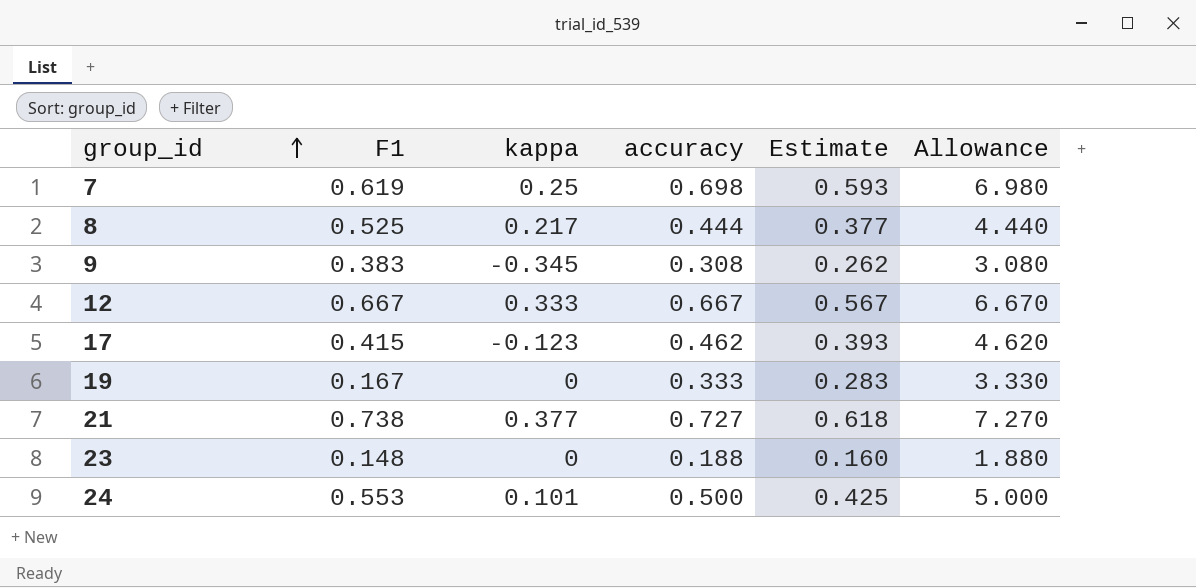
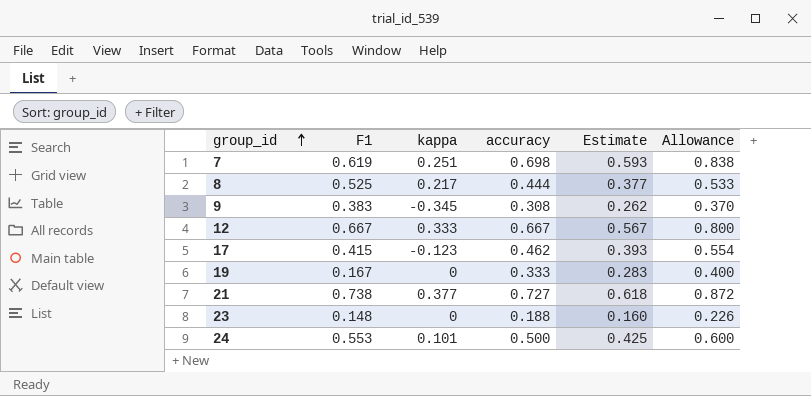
column Allowance | formula: [accuracy] * 10 -> [accuracy] * 1.2
7 | kappa: 0.25 -> 0.251

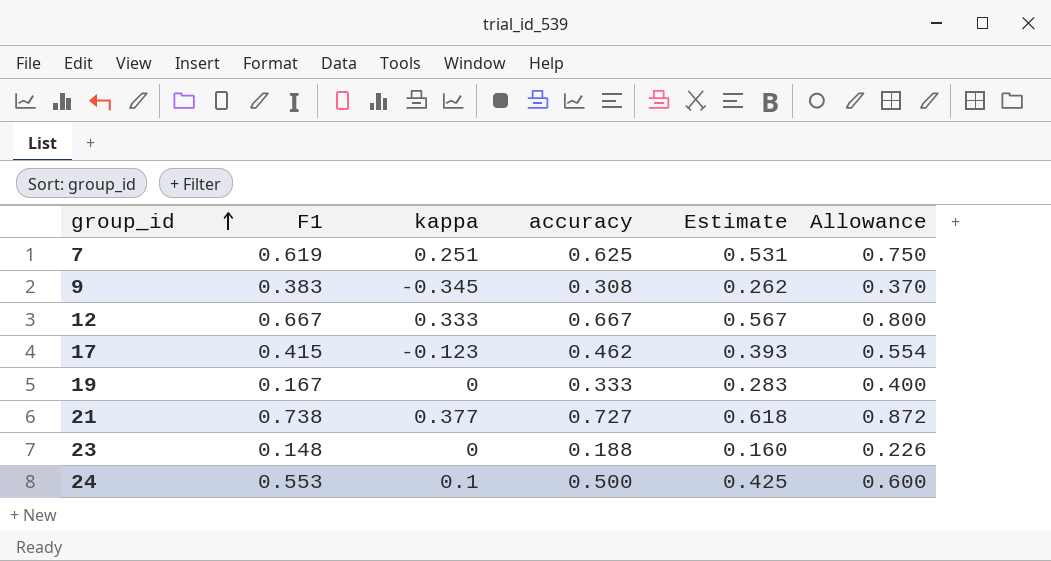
row 8: 0.525 | 0.217 | 0.444 | 0.377 | 0.533 -> none
7 | accuracy: 0.698 -> 0.625
7 | Estimate: 0.593 -> 0.531
7 | Allowance: 0.838 -> 0.750
24 | kappa: 0.101 -> 0.1

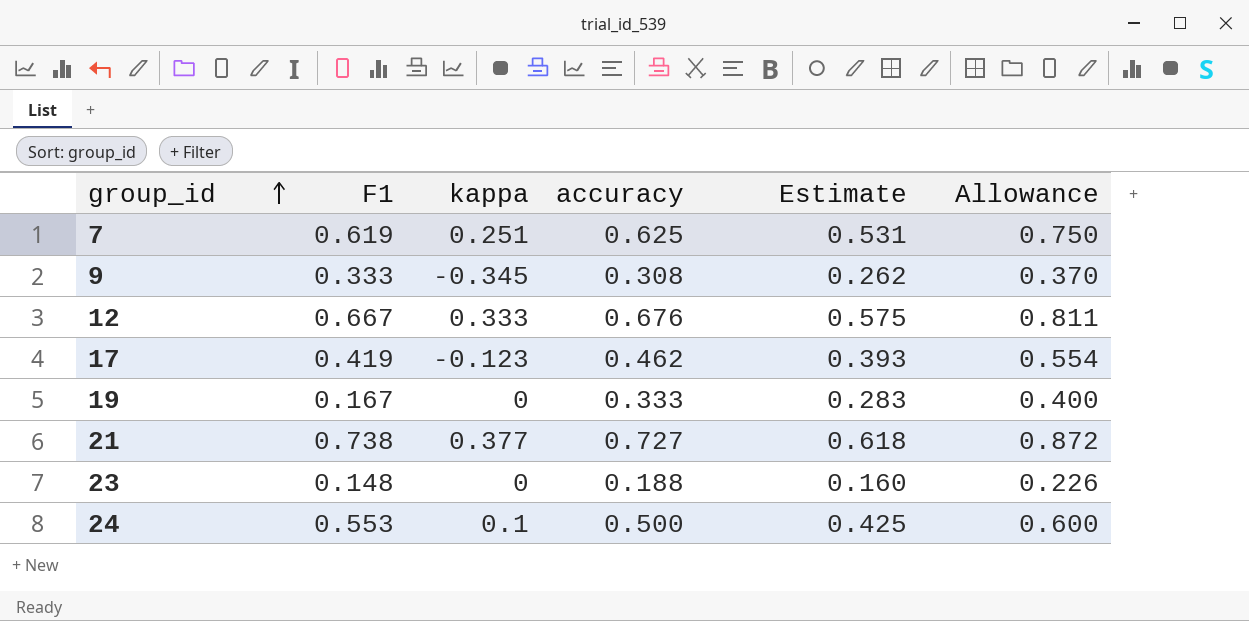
9 | F1: 0.383 -> 0.333
12 | accuracy: 0.667 -> 0.676
12 | Estimate: 0.567 -> 0.575
12 | Allowance: 0.800 -> 0.811
17 | F1: 0.415 -> 0.419

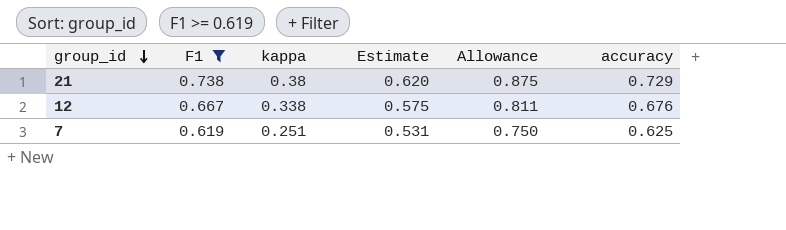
filter: none -> F1 >= 0.619
row order: group_id ascending -> group_id descending
column accuracy | position: 4 -> 6
21 | kappa: 0.377 -> 0.38
21 | Estimate: 0.618 -> 0.620
21 | Allowance: 0.872 -> 0.875
21 | accuracy: 0.727 -> 0.729
12 | kappa: 0.333 -> 0.338

